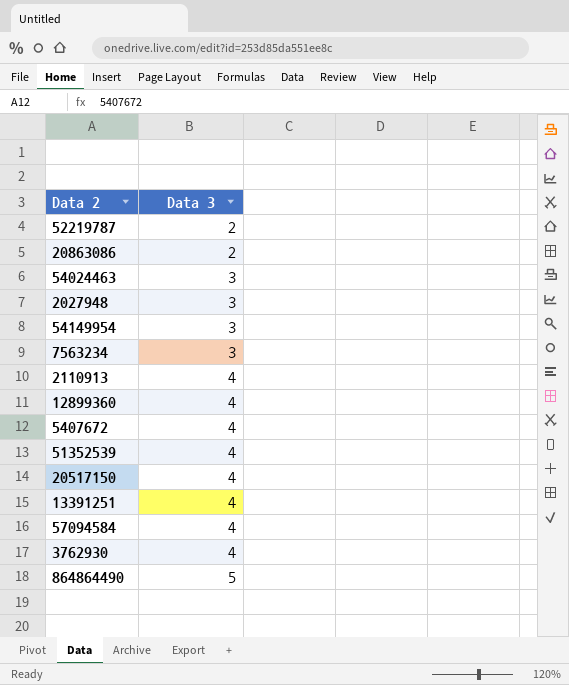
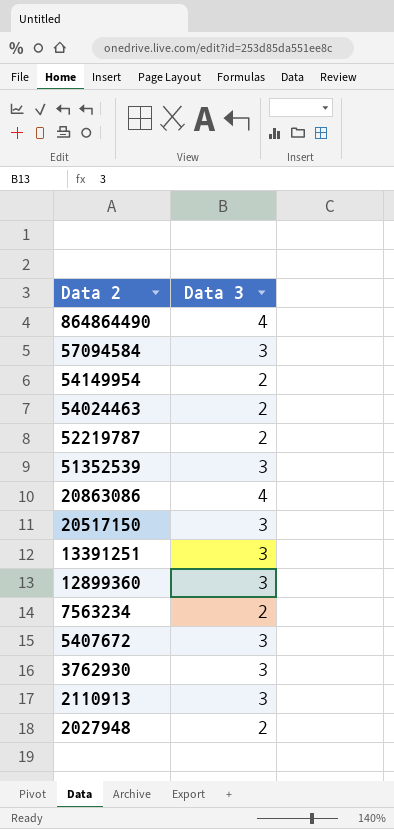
row order: Data 3 ascending -> Data 2 descending
864864490 | Data 3: 5 -> 4
57094584 | Data 3: 4 -> 3
54149954 | Data 3: 3 -> 2
54024463 | Data 3: 3 -> 2
51352539 | Data 3: 4 -> 3
20863086 | Data 3: 2 -> 4
20517150 | Data 3: 4 -> 3
13391251 | Data 3: 4 -> 3
12899360 | Data 3: 4 -> 3
7563234 | Data 3: 3 -> 2
5407672 | Data 3: 4 -> 3
3762930 | Data 3: 4 -> 3
2110913 | Data 3: 4 -> 3
2027948 | Data 3: 3 -> 2

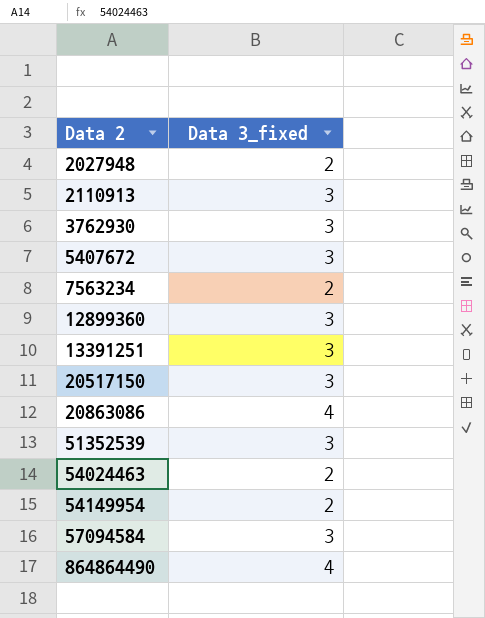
row order: Data 2 descending -> Data 2 ascending
column name: Data 3 -> Data 3_fixed
row 52219787: 2 -> none

